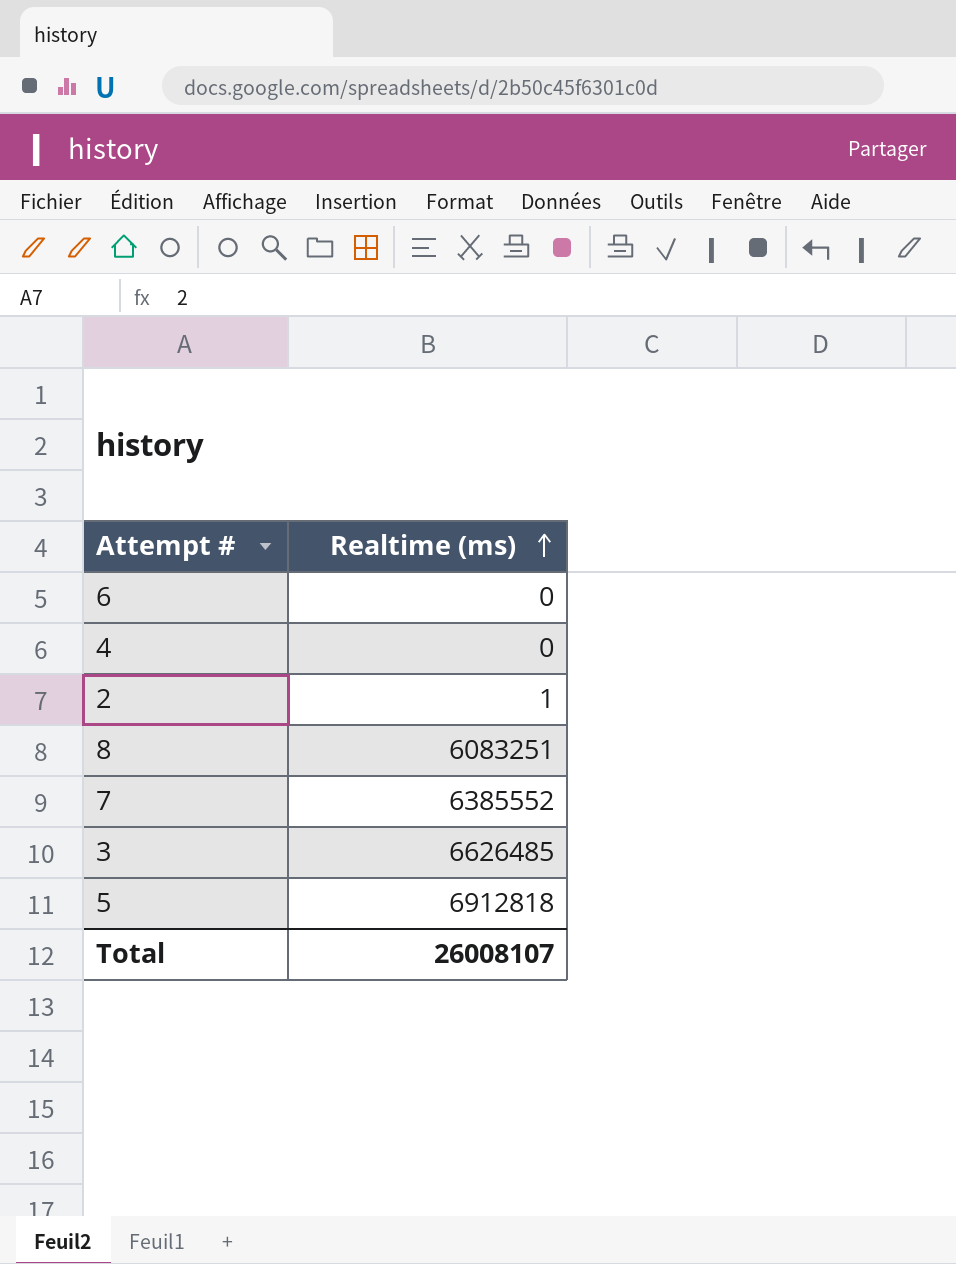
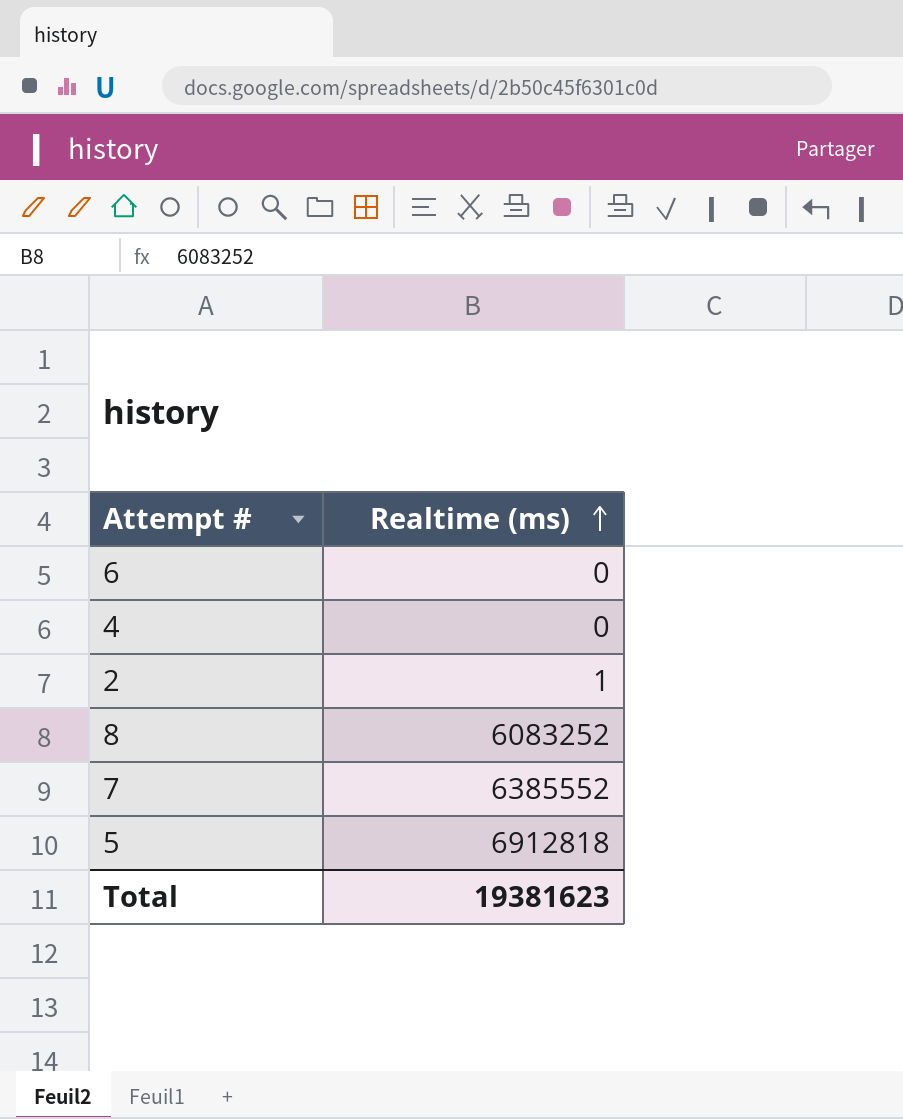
row 3: 6626485 -> none
8 | Realtime (ms): 6083251 -> 6083252
Total | Realtime (ms): 26008107 -> 19381623

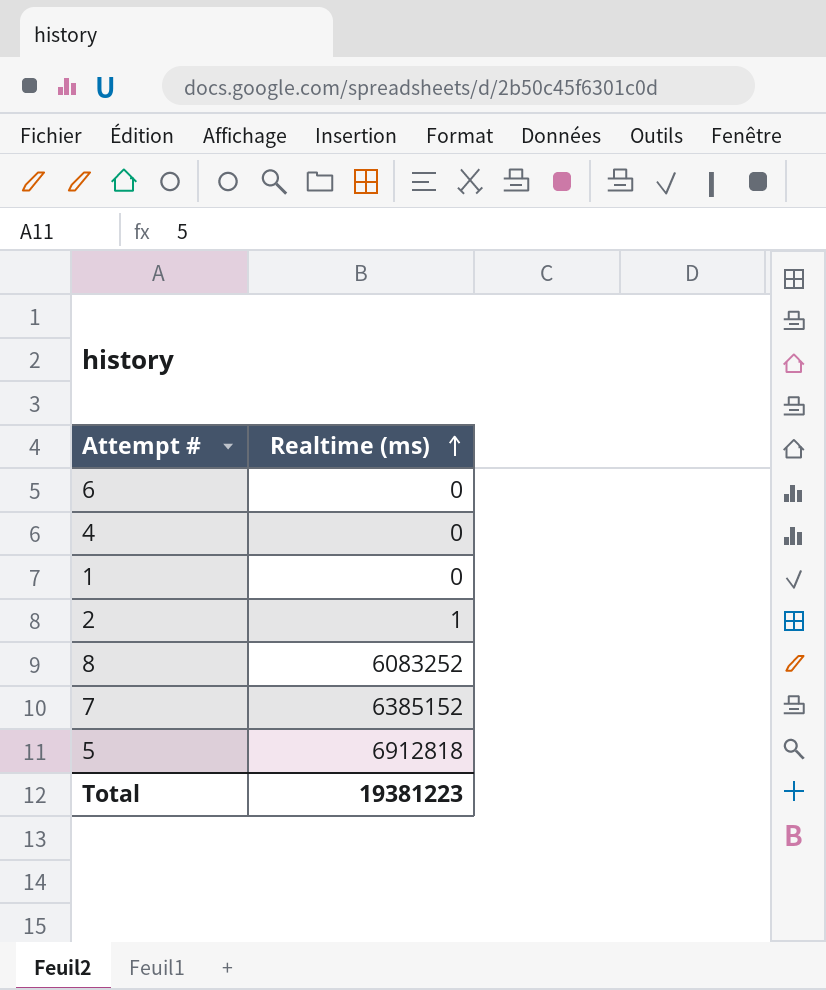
row 1: none -> 0
7 | Realtime (ms): 6385552 -> 6385152
Total | Realtime (ms): 19381623 -> 19381223

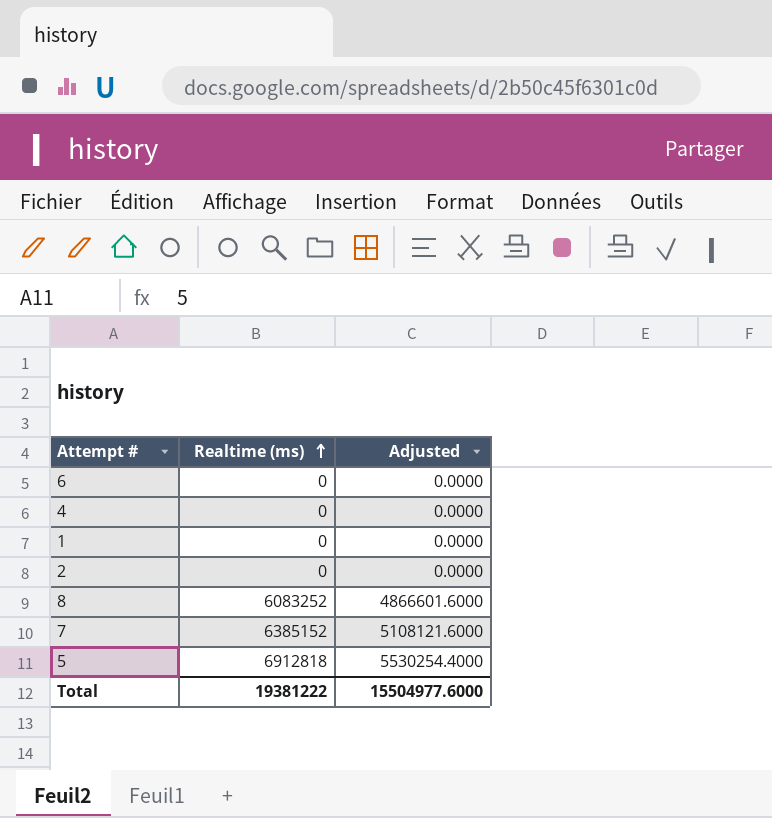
column Adjusted | formula: none -> [Realtime (ms)] * 0.8
2 | Realtime (ms): 1 -> 0
Total | Realtime (ms): 19381223 -> 19381222

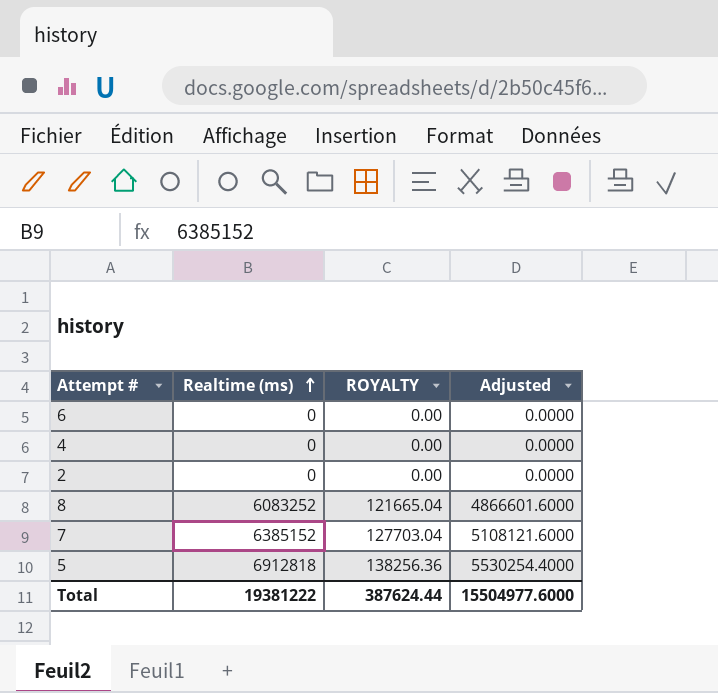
column ROYALTY | formula: none -> [Realtime (ms)] * 0.02
row 1: 0 | 0.0000 -> none

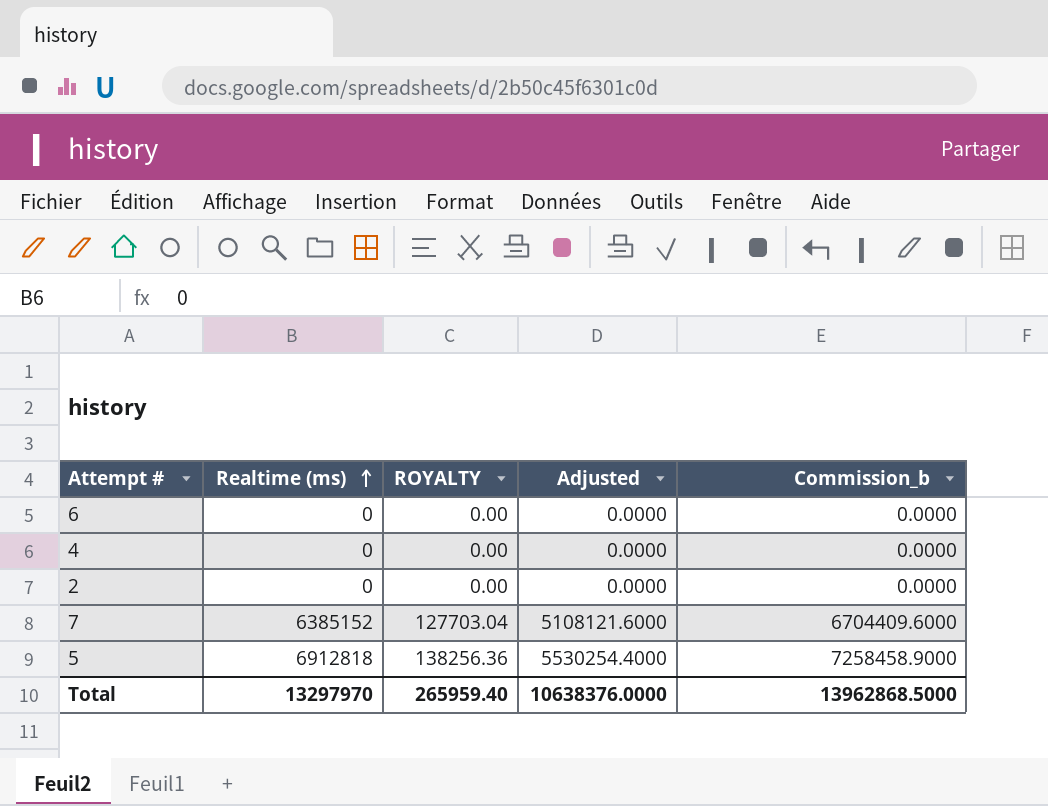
column Commission_b | formula: none -> [Realtime (ms)] * 1.05
row 8: 6083252 | 121665.04 | 4866601.6000 -> none
Total | Realtime (ms): 19381222 -> 13297970
Total | ROYALTY: 387624.44 -> 265959.40
Total | Adjusted: 15504977.6000 -> 10638376.0000

